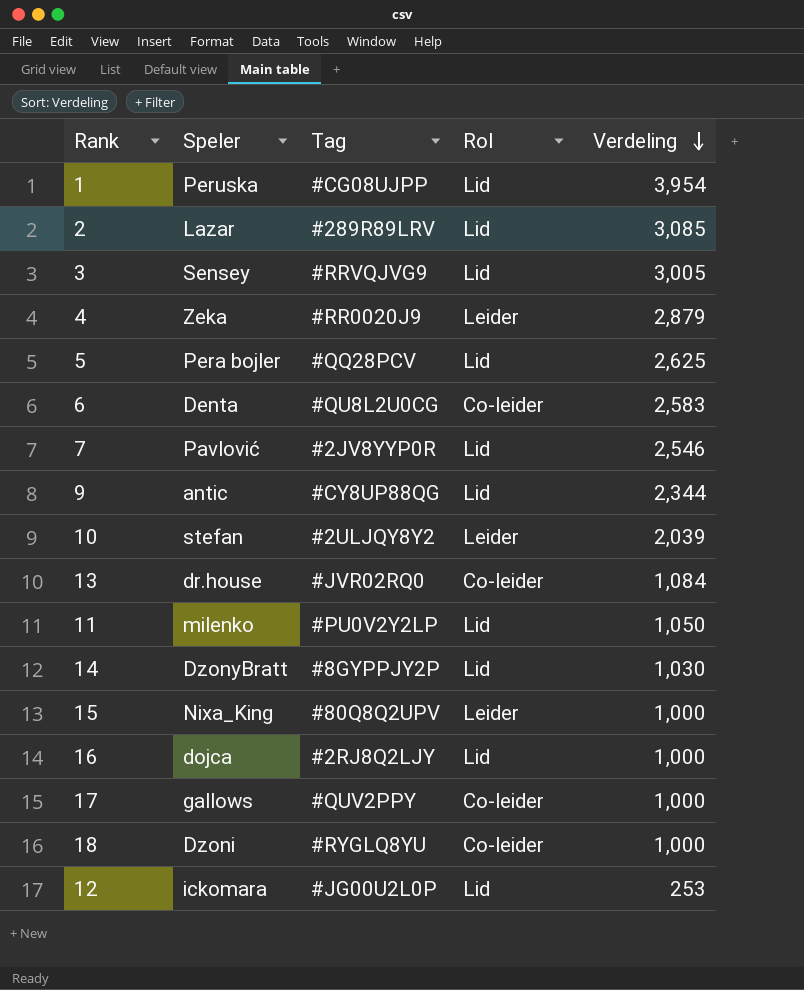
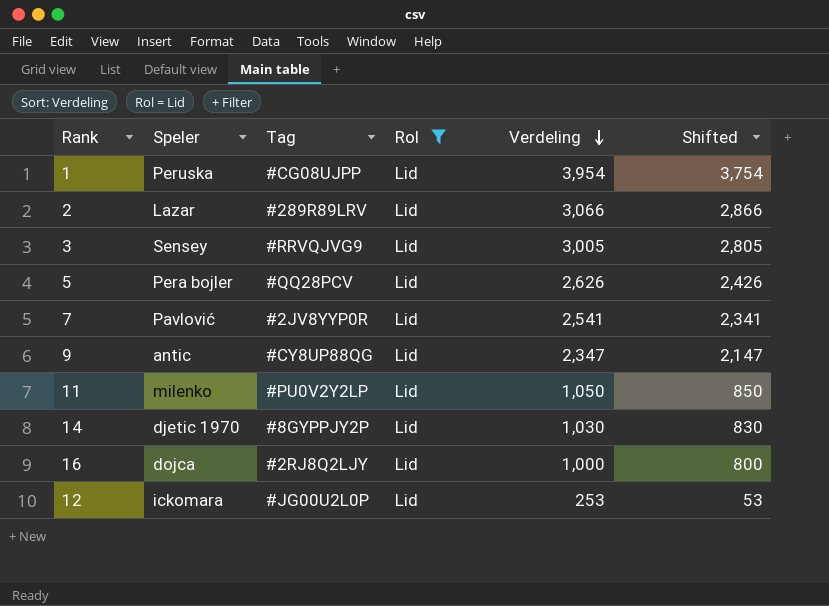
filter: none -> Rol = Lid
column Shifted | formula: none -> [Verdeling] - 200
2 | Verdeling: 3,085 -> 3,066
5 | Verdeling: 2,625 -> 2,626
7 | Verdeling: 2,546 -> 2,541
9 | Verdeling: 2,344 -> 2,347
14 | Speler: DzonyBratt -> djetic 1970

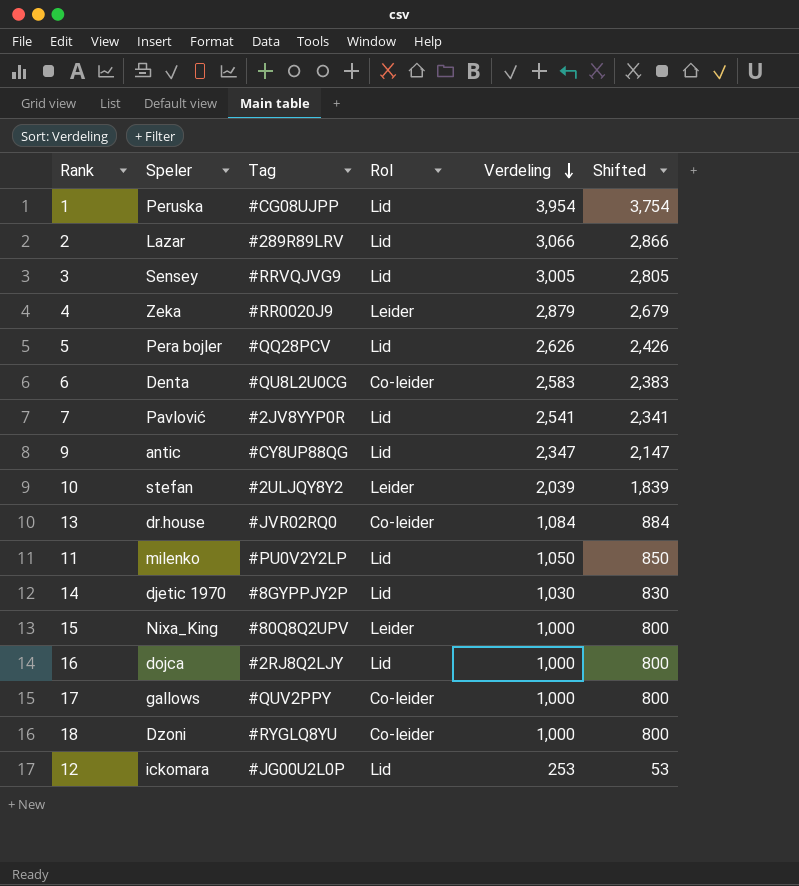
filter: Rol = Lid -> none

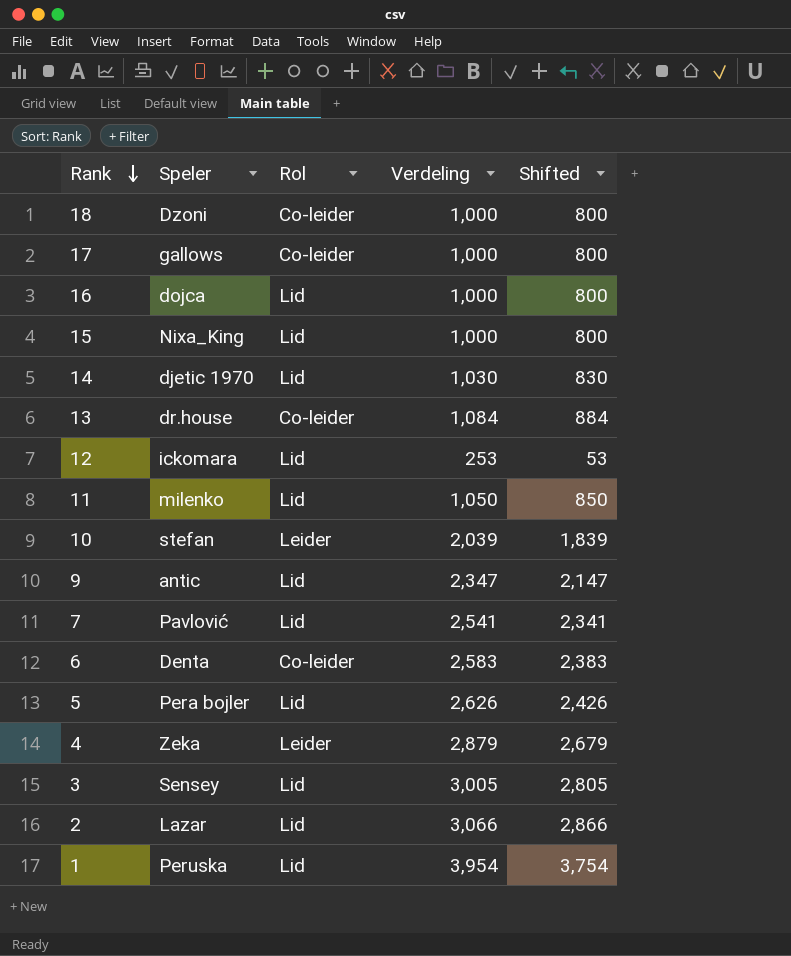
row order: Verdeling descending -> Rank descending
column Tag | position: 3 -> none
15 | Rol: Leider -> Lid

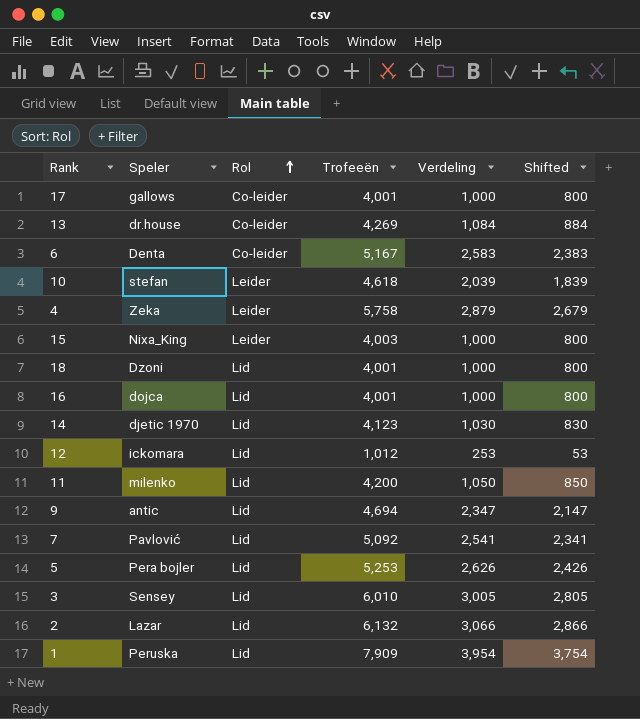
row order: Rank descending -> Rol ascending
column Trofeeën | position: none -> 4
15 | Rol: Lid -> Leider
18 | Rol: Co-leider -> Lid

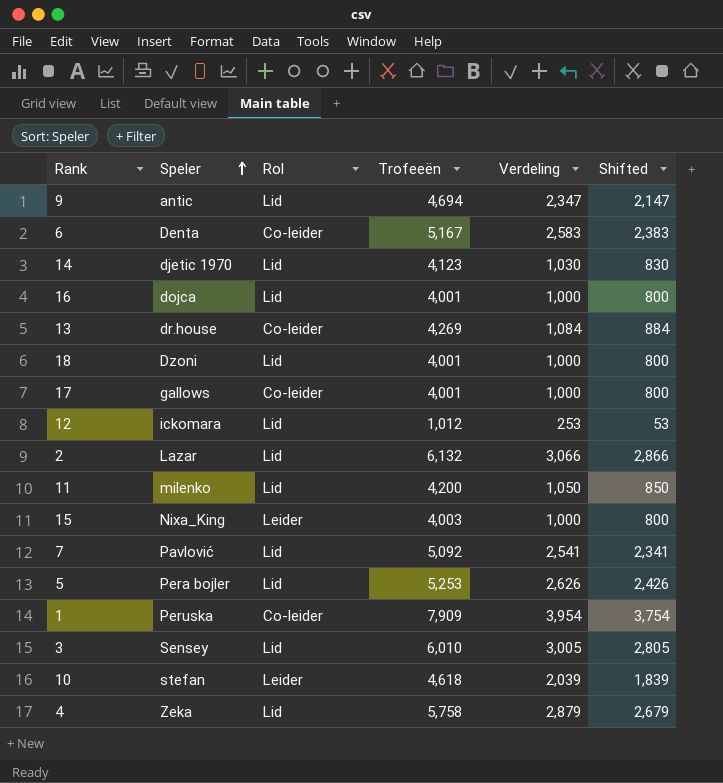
row order: Rol ascending -> Speler ascending
1 | Rol: Lid -> Co-leider
4 | Rol: Leider -> Lid

